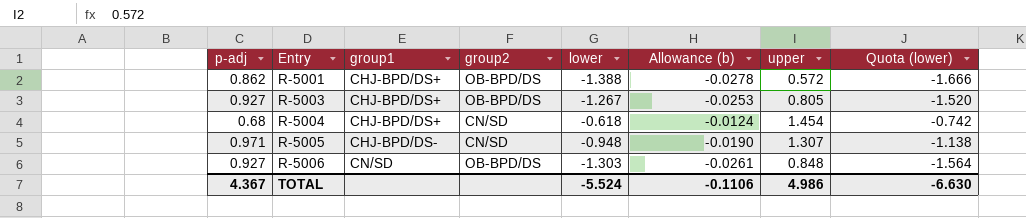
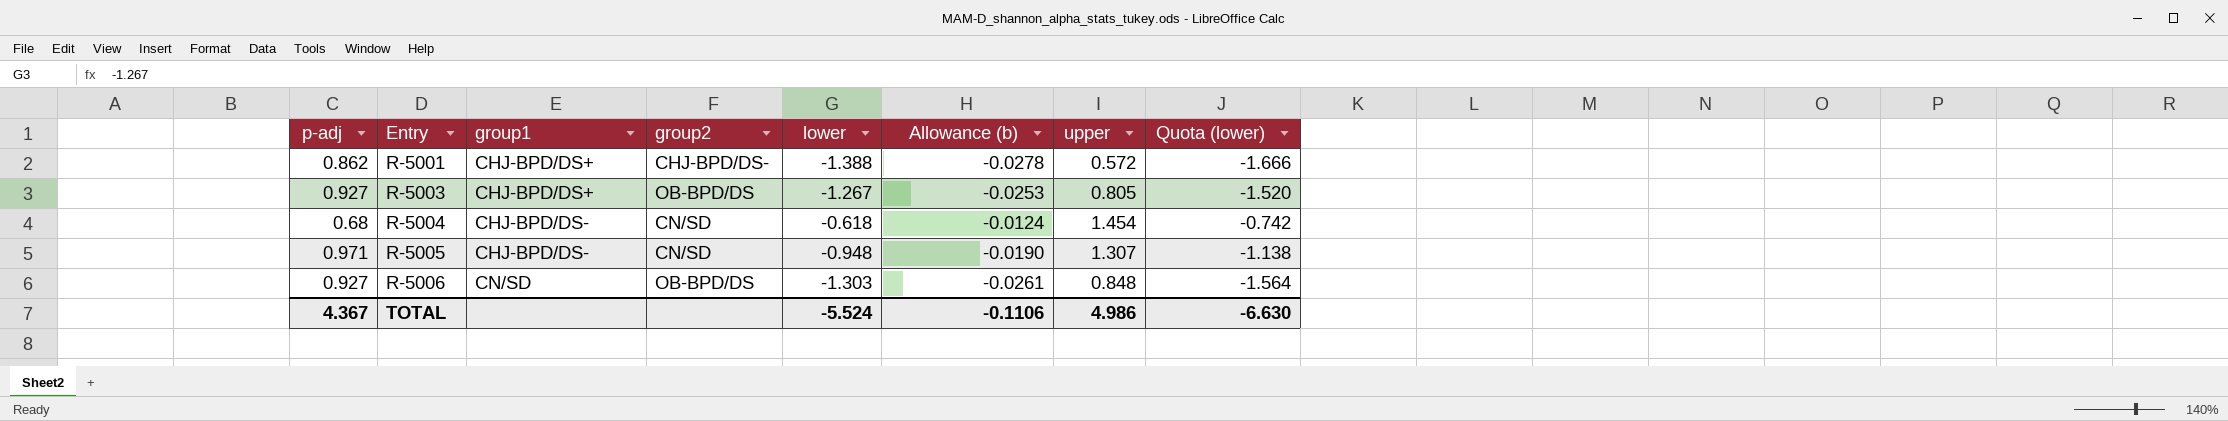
R-5001 | group2: OB-BPD/DS -> CHJ-BPD/DS-
R-5004 | group1: CHJ-BPD/DS+ -> CHJ-BPD/DS-

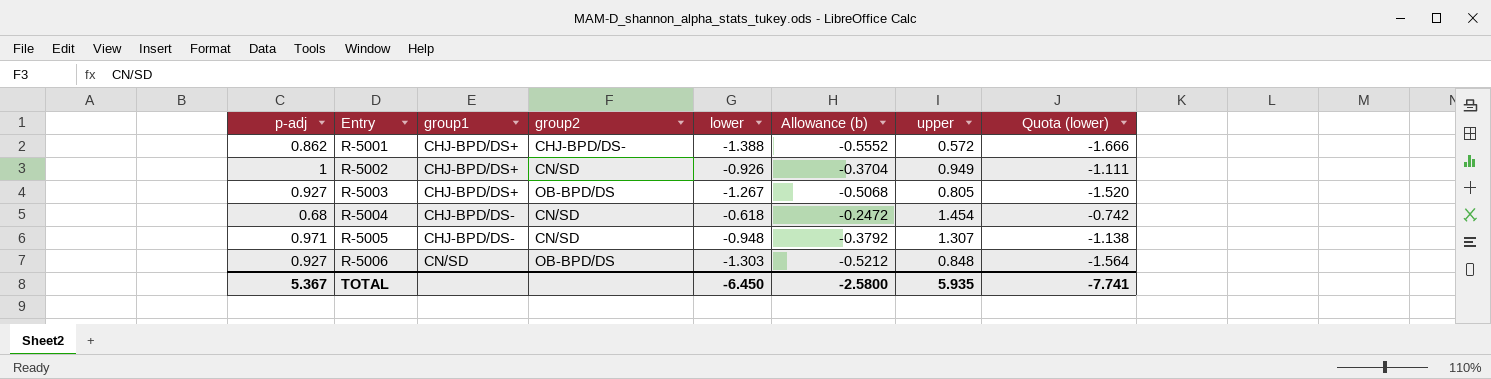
column Allowance (b) | formula: [lower] * 0.02 -> [lower] * 0.4
row R-5002: none -> 1 | CHJ-BPD/DS+ | CN/SD | -0.926 | -0.3704 | 0.949 | -1.111
TOTAL | p-adj: 4.367 -> 5.367
TOTAL | lower: -5.524 -> -6.450
TOTAL | Allowance (b): -0.1106 -> -2.5800
TOTAL | upper: 4.986 -> 5.935
TOTAL | Quota (lower): -6.630 -> -7.741

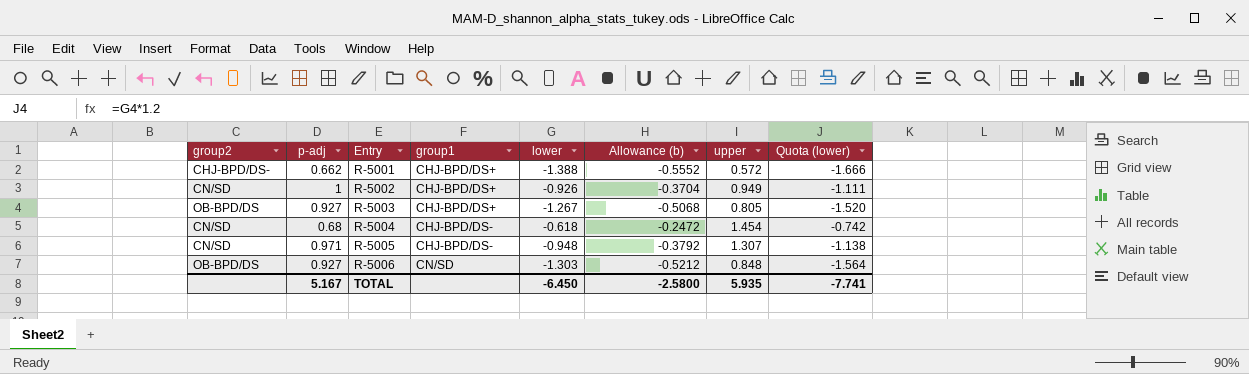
column group2 | position: 4 -> 1
R-5001 | p-adj: 0.862 -> 0.662
TOTAL | p-adj: 5.367 -> 5.167

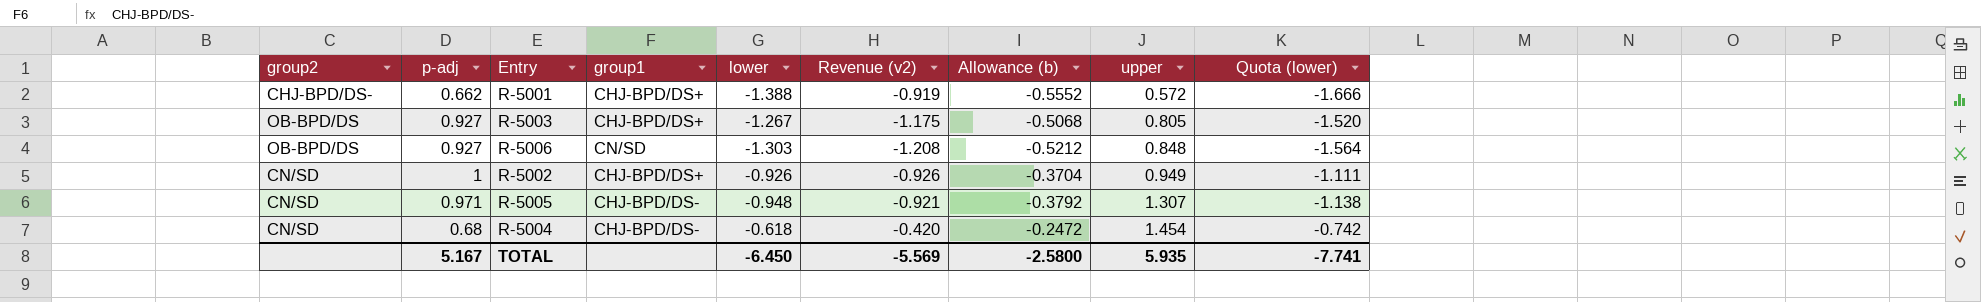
row order: Entry ascending -> upper ascending
column Revenue (v2) | formula: none -> [p-adj] * [lower]

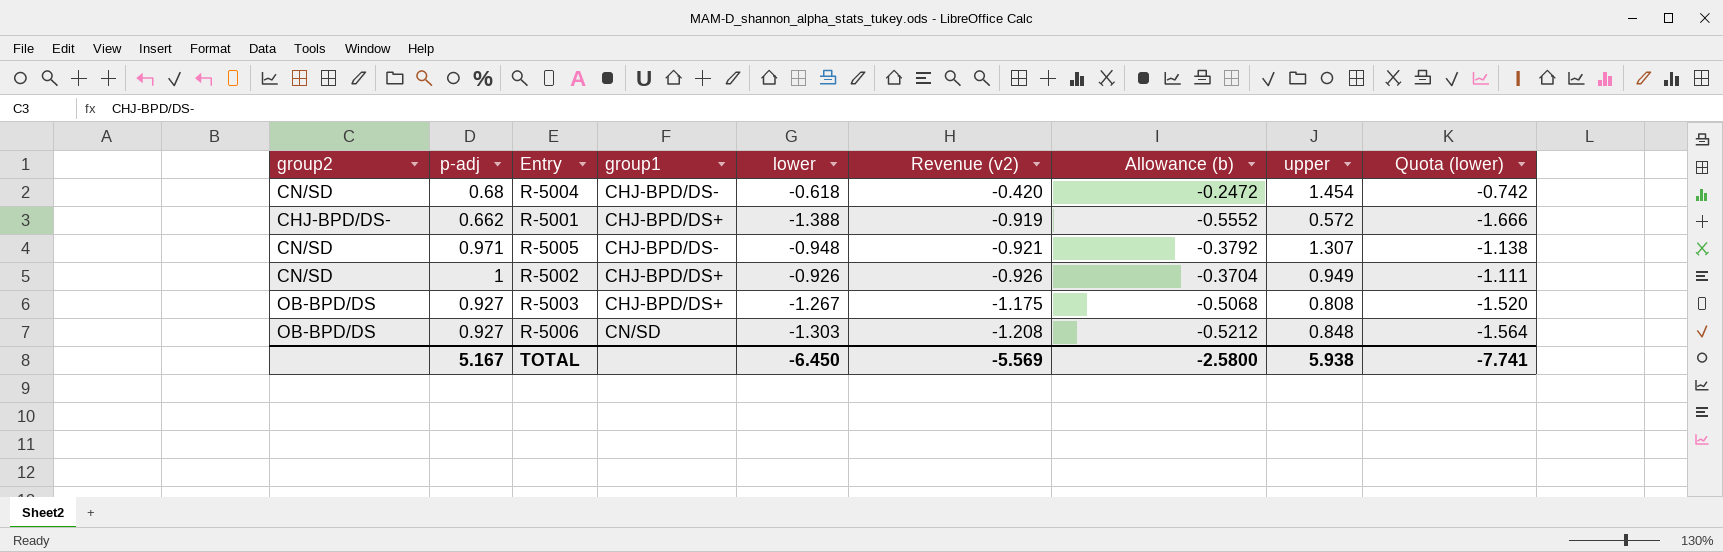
row order: upper ascending -> Revenue (v2) descending
R-5003 | upper: 0.805 -> 0.808
TOTAL | upper: 5.935 -> 5.938

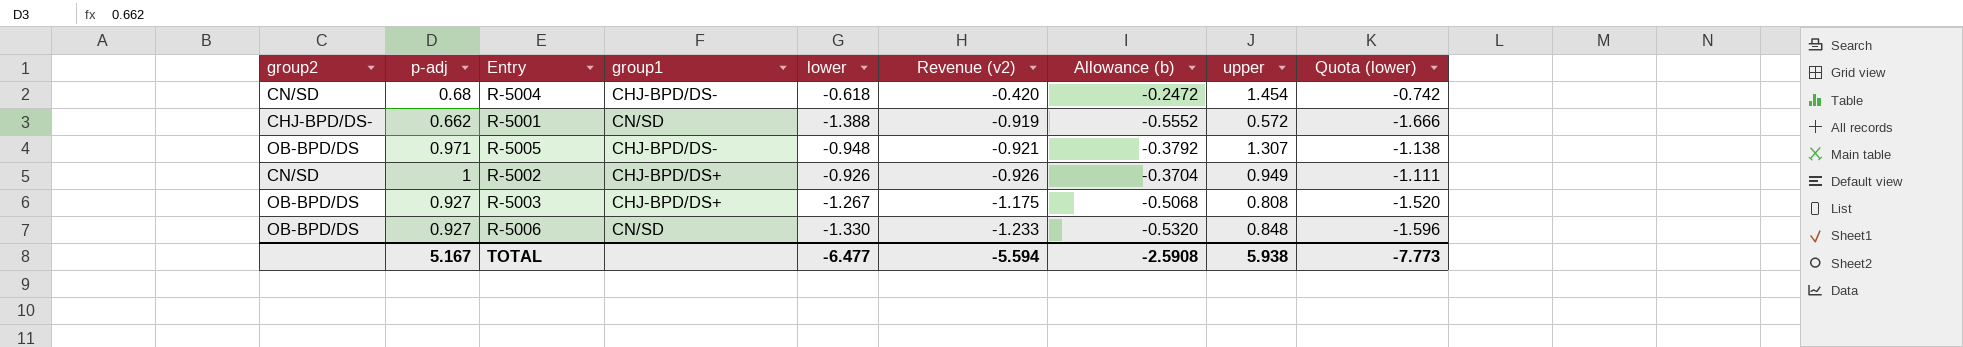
R-5001 | group1: CHJ-BPD/DS+ -> CN/SD
R-5005 | group2: CN/SD -> OB-BPD/DS
R-5006 | lower: -1.303 -> -1.330
R-5006 | Revenue (v2): -1.208 -> -1.233
R-5006 | Allowance (b): -0.5212 -> -0.5320
R-5006 | Quota (lower): -1.564 -> -1.596
TOTAL | lower: -6.450 -> -6.477
TOTAL | Revenue (v2): -5.569 -> -5.594
TOTAL | Allowance (b): -2.5800 -> -2.5908
TOTAL | Quota (lower): -7.741 -> -7.773

